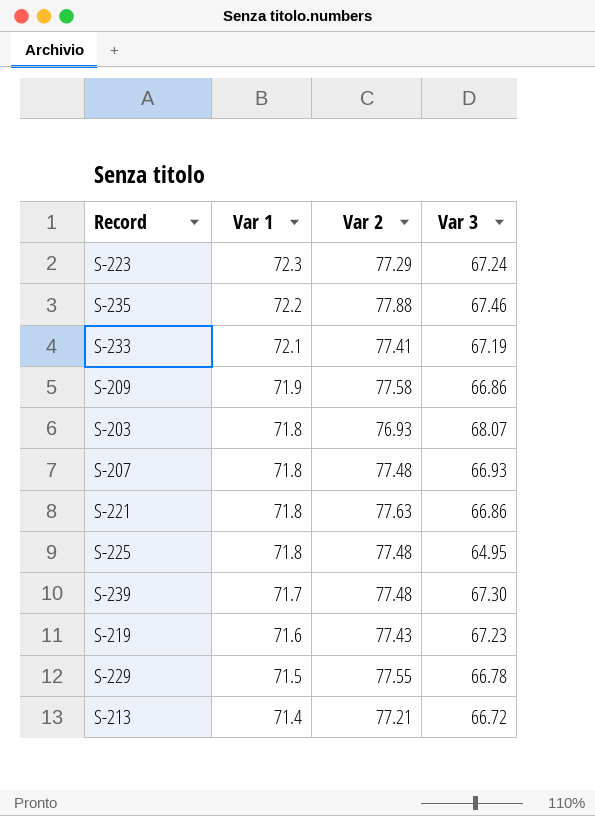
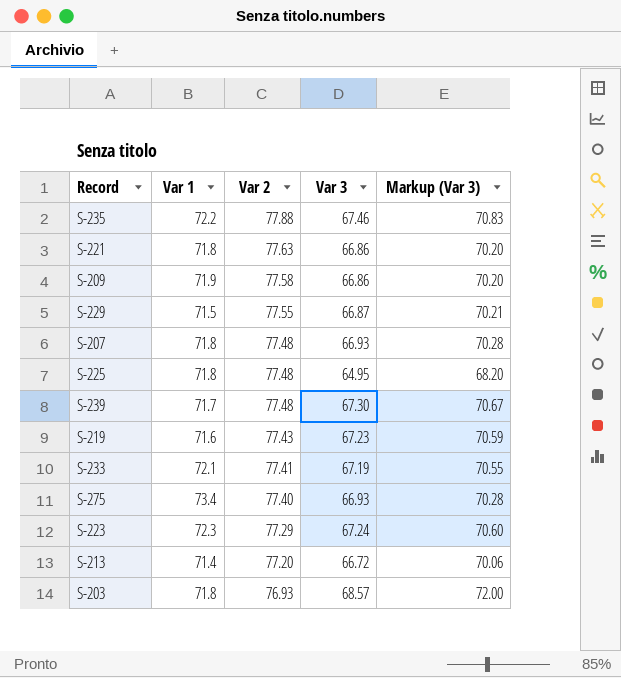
row order: Var 1 descending -> Var 2 descending
column Markup (Var 3) | formula: none -> [Var 3] * 1.05
S-229 | Var 3: 66.78 -> 66.87
row S-275: none -> 73.4 | 77.40 | 66.93 | 70.28
S-213 | Var 2: 77.21 -> 77.20
S-203 | Var 3: 68.07 -> 68.57

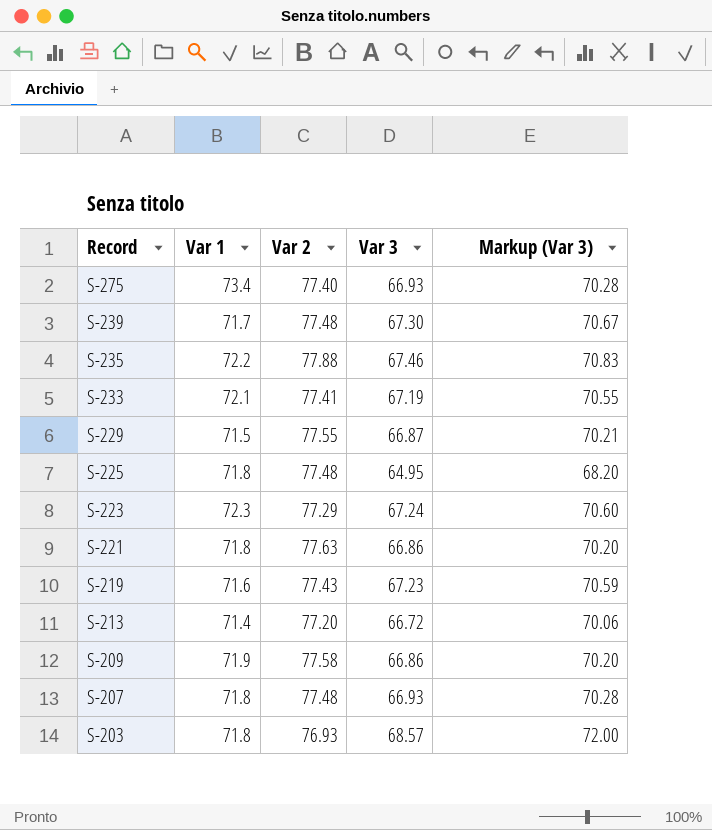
row order: Var 2 descending -> Record descending

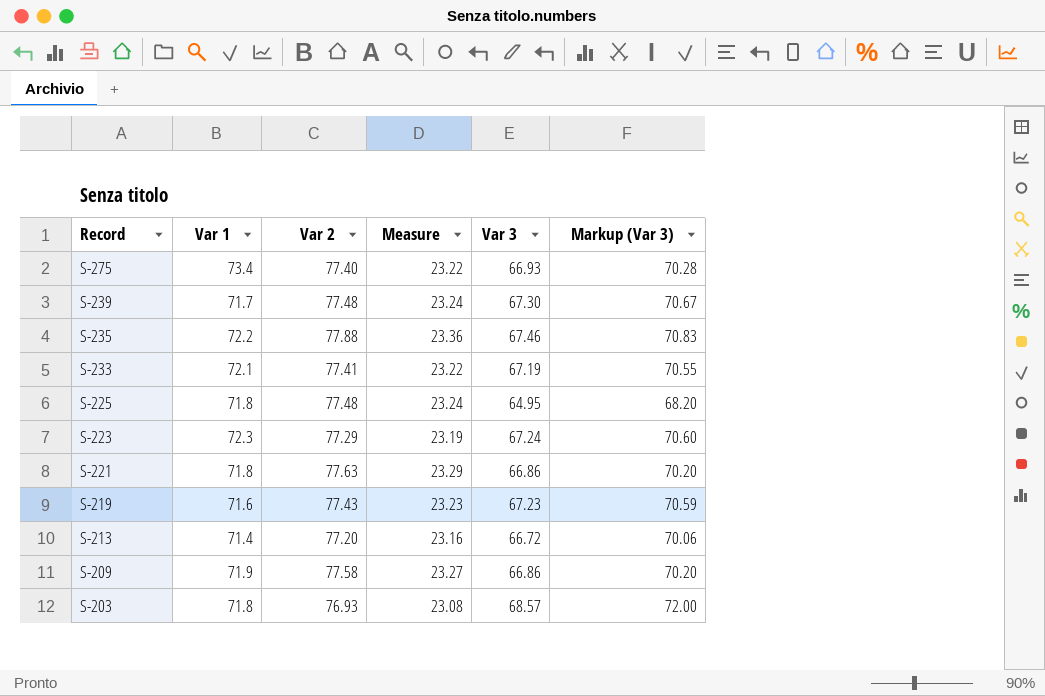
column Measure | formula: none -> [Var 2] * 0.3
row S-229: 71.5 | 77.55 | 66.87 | 70.21 -> none
row S-207: 71.8 | 77.48 | 66.93 | 70.28 -> none

